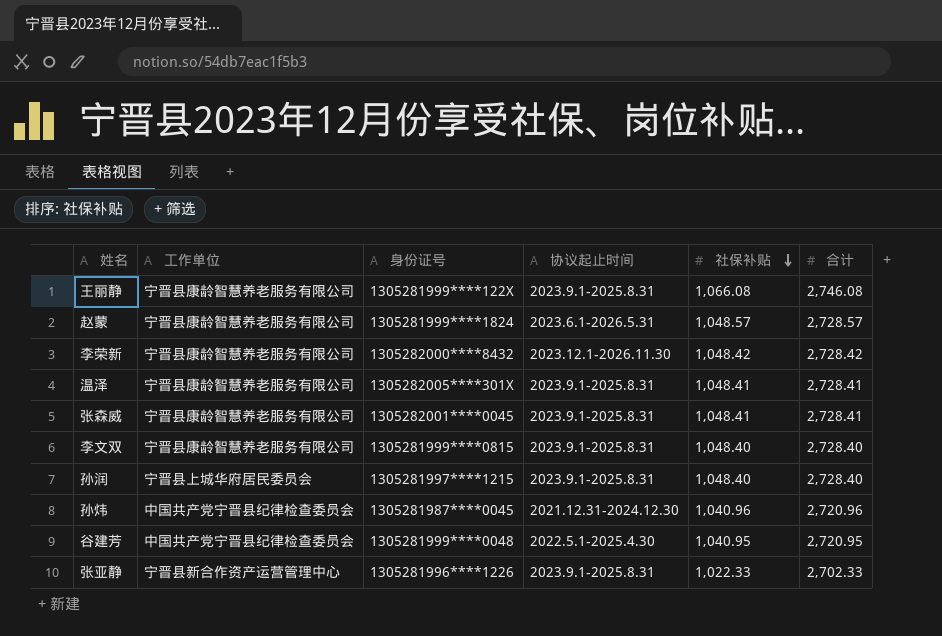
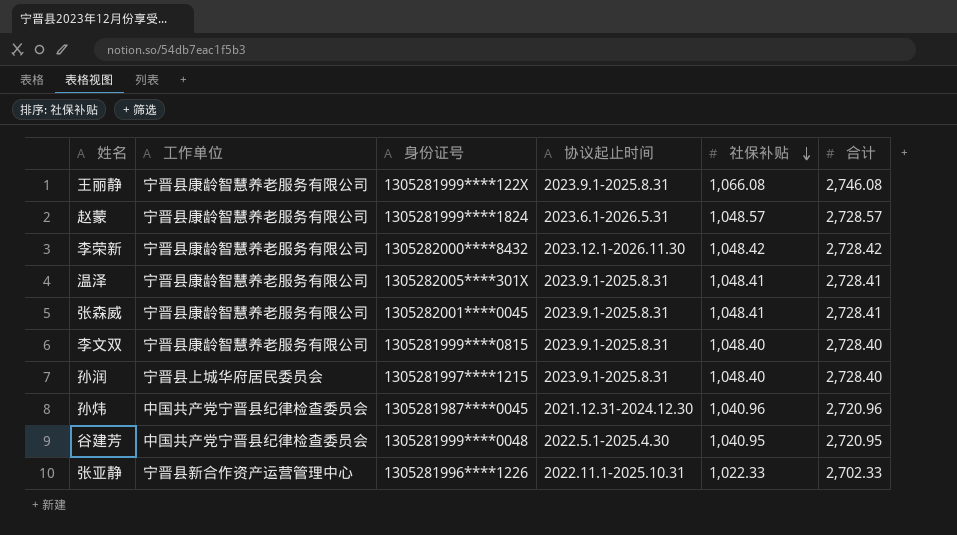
张亚静 | 协议起止时间: 2023.9.1-2025.8.31 -> 2022.11.1-2025.10.31

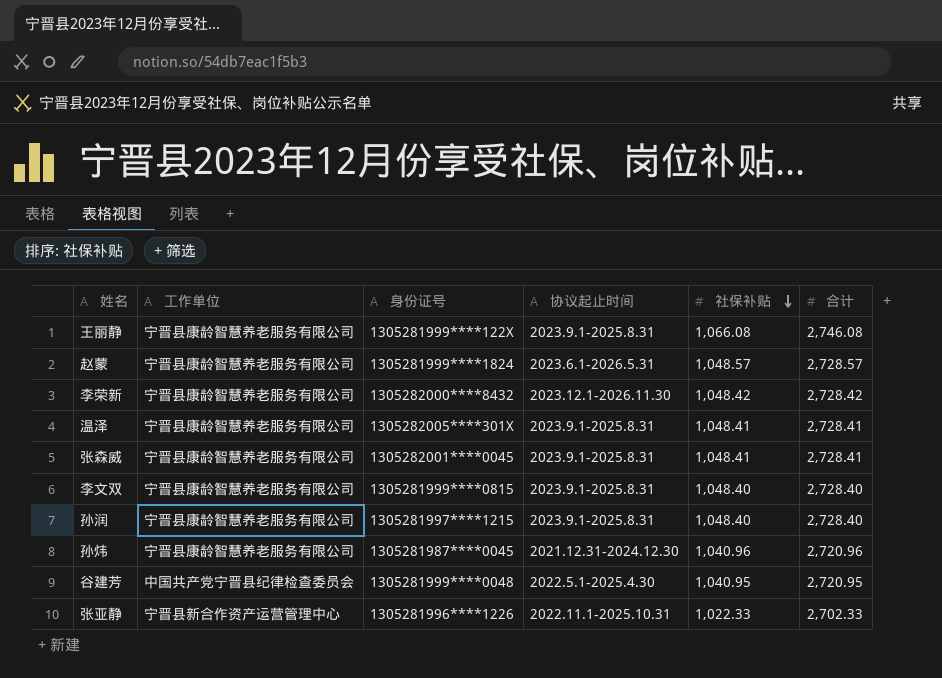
孙润 | 工作单位: 宁晋县上城华府居民委员会 -> 宁晋县康龄智慧养老服务有限公司
孙炜 | 工作单位: 中国共产党宁晋县纪律检查委员会 -> 宁晋县康龄智慧养老服务有限公司

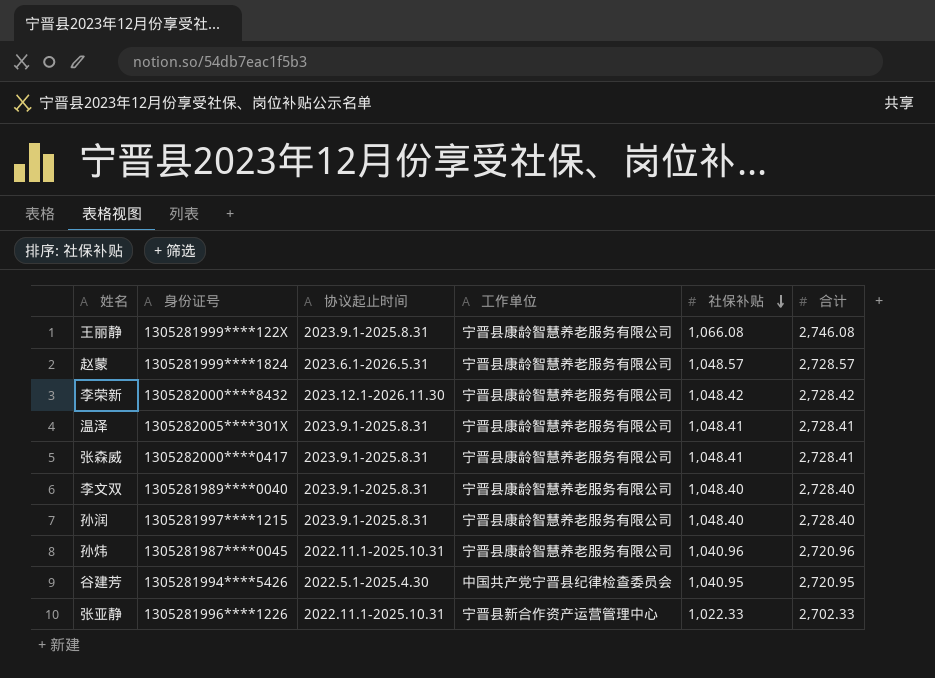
column 工作单位 | position: 2 -> 4
张森威 | 身份证号: 1305282001****0045 -> 1305282000****0417
李文双 | 身份证号: 1305281999****0815 -> 1305281989****0040
孙炜 | 协议起止时间: 2021.12.31-2024.12.30 -> 2022.11.1-2025.10.31
谷建芳 | 身份证号: 1305281999****0048 -> 1305281994****5426

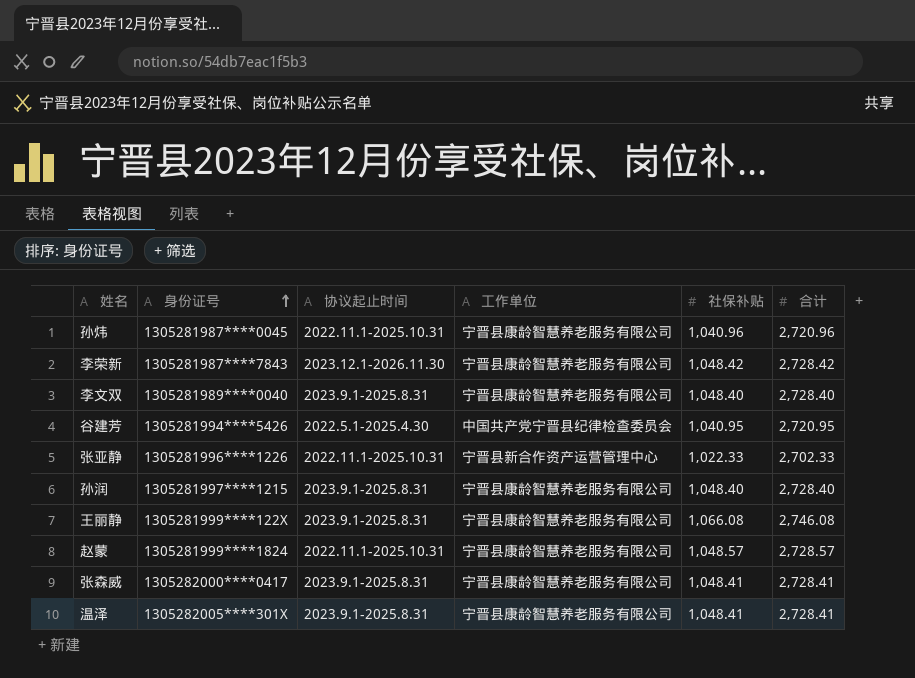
row order: 社保补贴 descending -> 身份证号 ascending
李荣新 | 身份证号: 1305282000****8432 -> 1305281987****7843
赵蒙 | 协议起止时间: 2023.6.1-2026.5.31 -> 2022.11.1-2025.10.31

